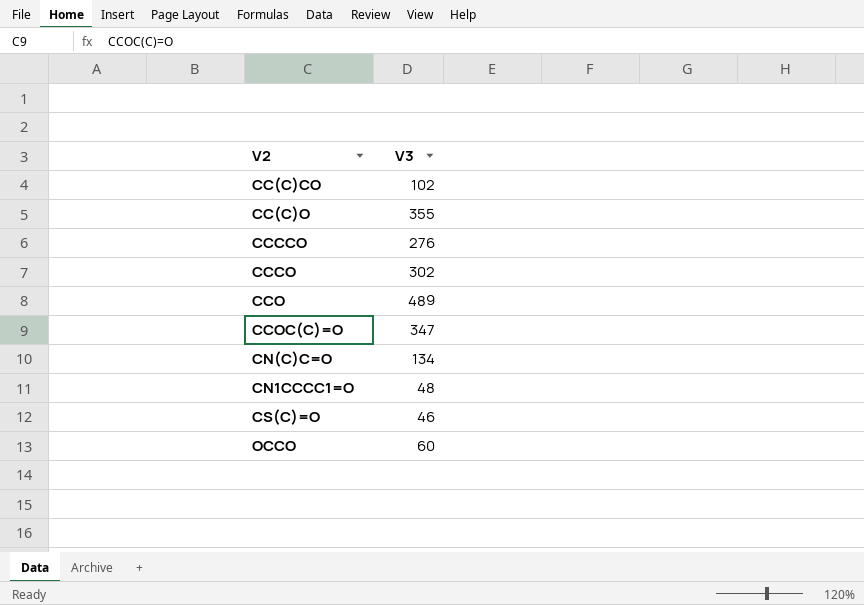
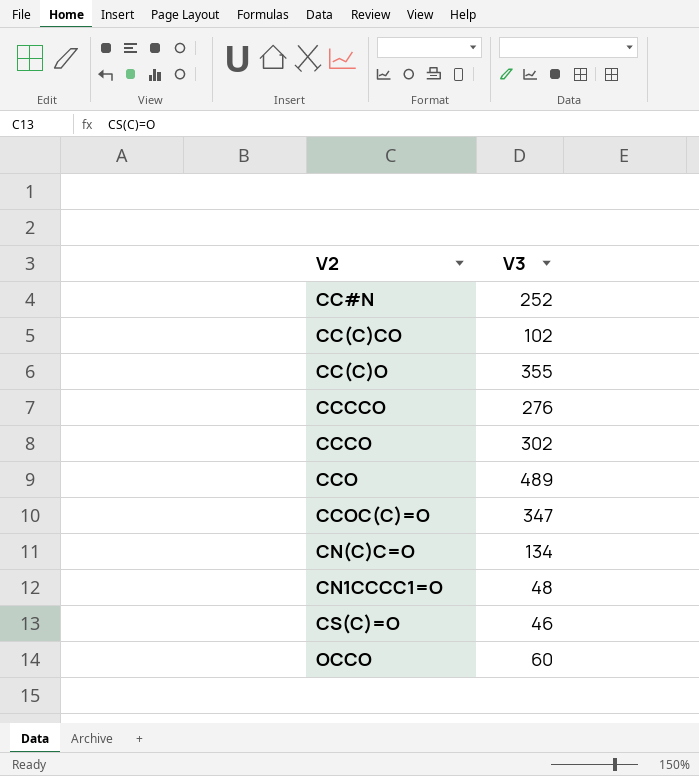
row CC#N: none -> 252

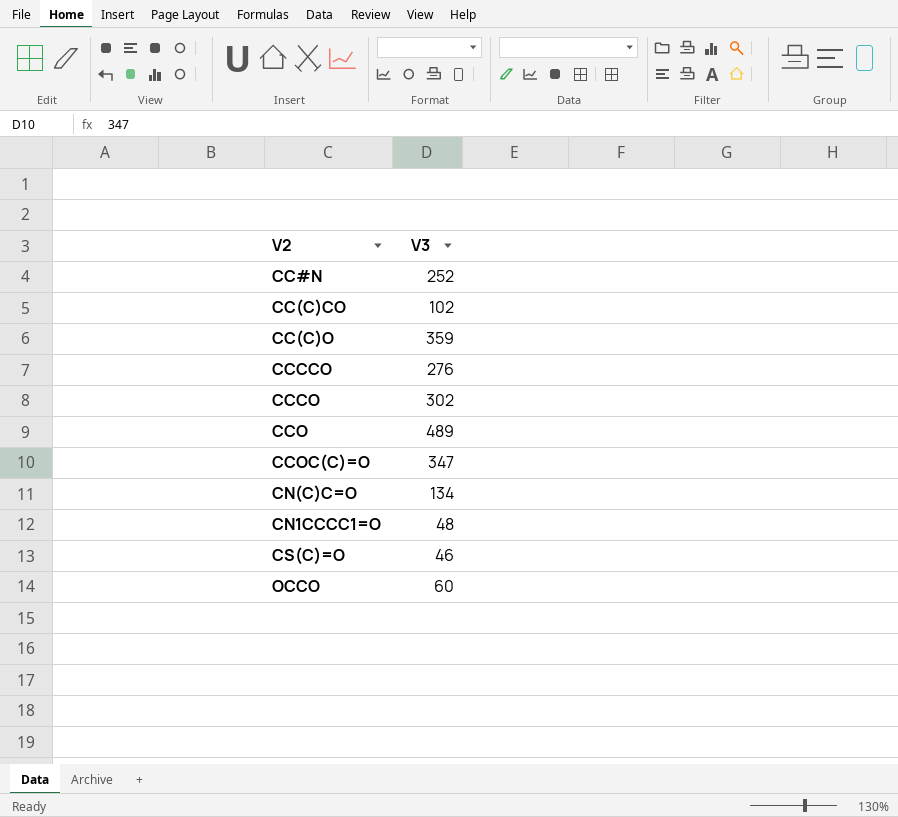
CC(C)O | V3: 355 -> 359

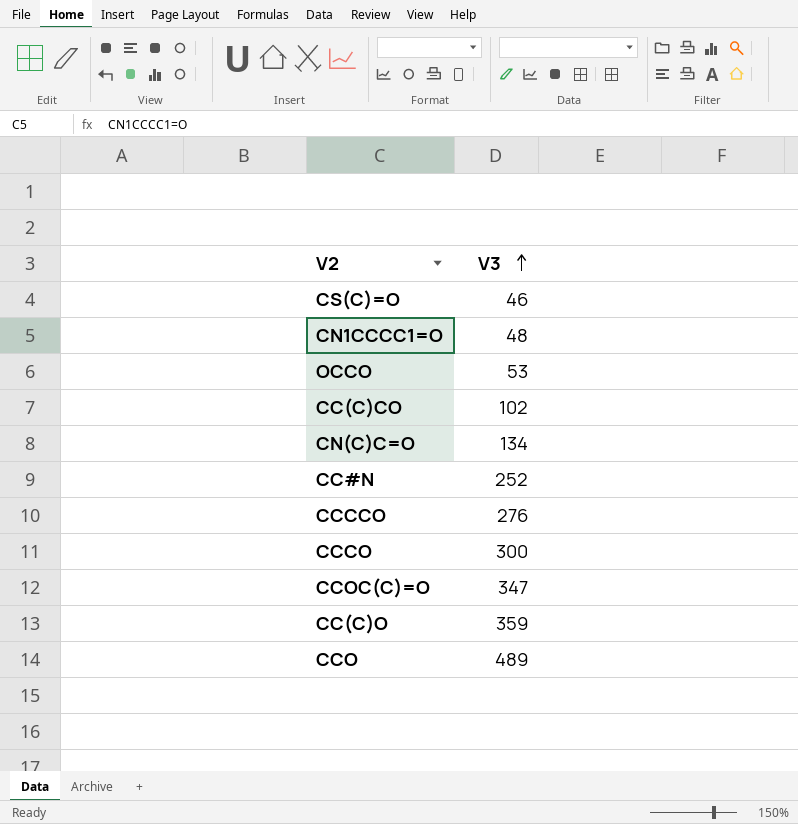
row order: none -> V3 ascending
OCCO | V3: 60 -> 53
CCCO | V3: 302 -> 300

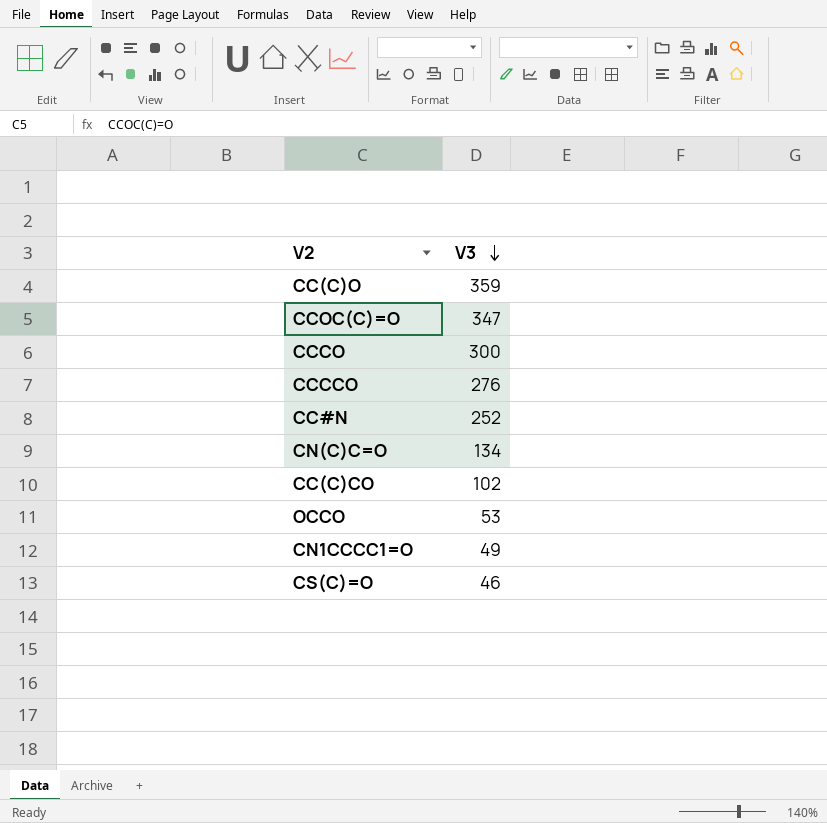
row order: V3 ascending -> V3 descending
row CCO: 489 -> none
CN1CCCC1=O | V3: 48 -> 49

